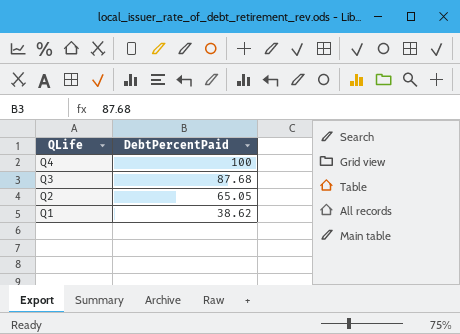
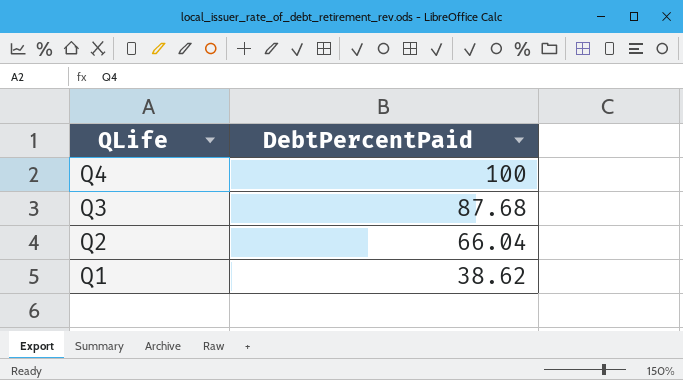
Q2 | DebtPercentPaid: 65.05 -> 66.04

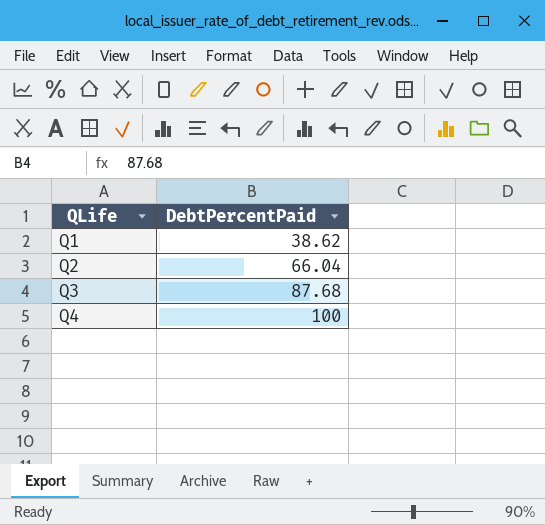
row order: QLife descending -> QLife ascending

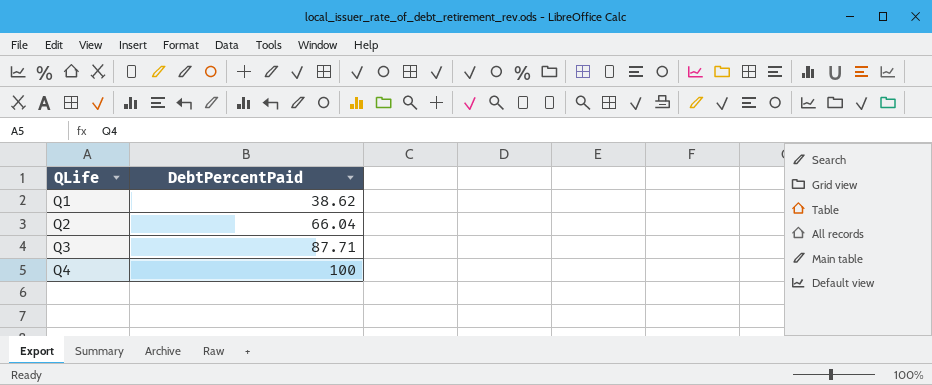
Q3 | DebtPercentPaid: 87.68 -> 87.71

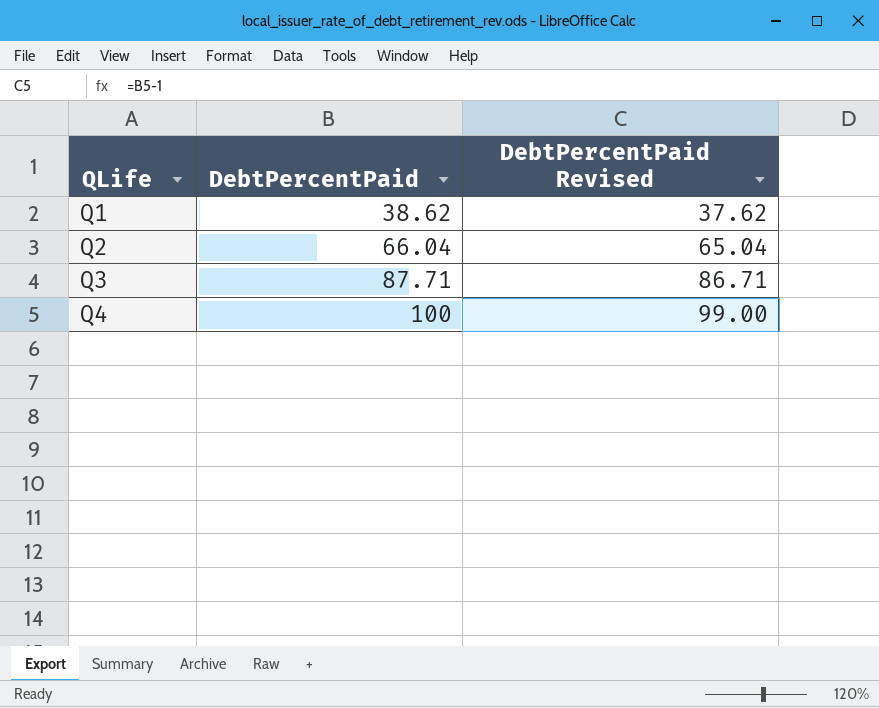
column DebtPercentPaid Revised | formula: none -> [DebtPercentPaid] - 1

